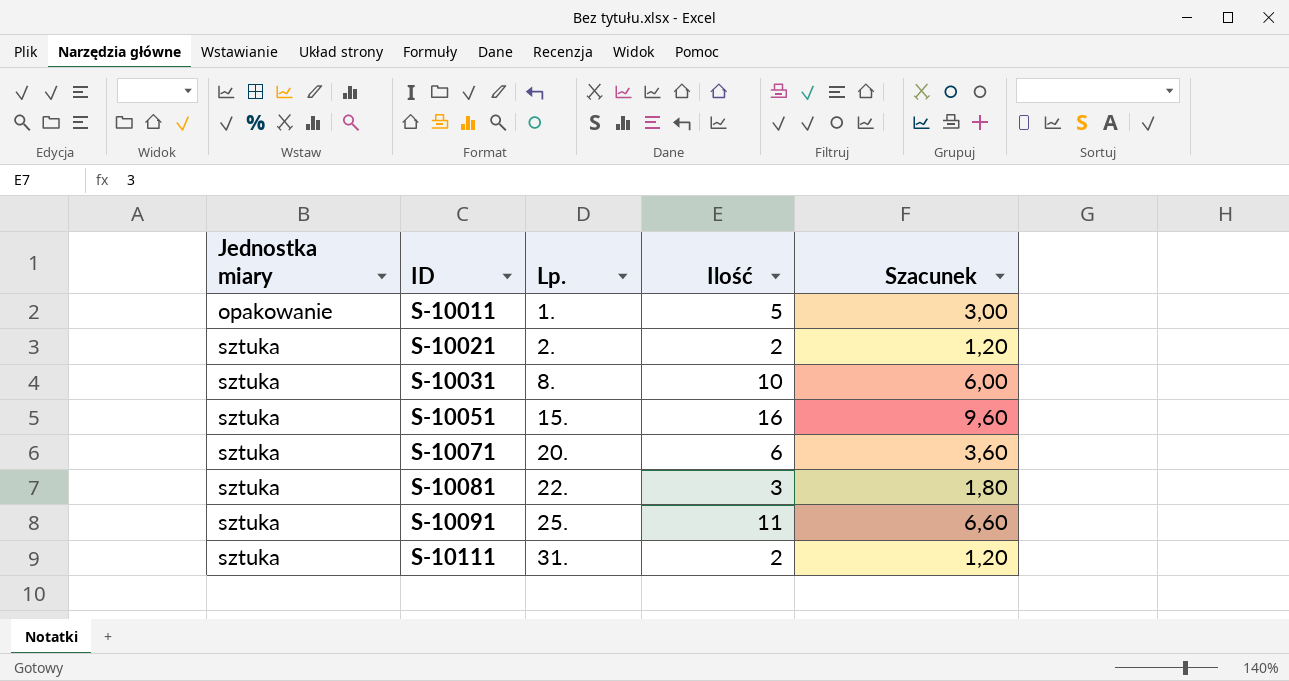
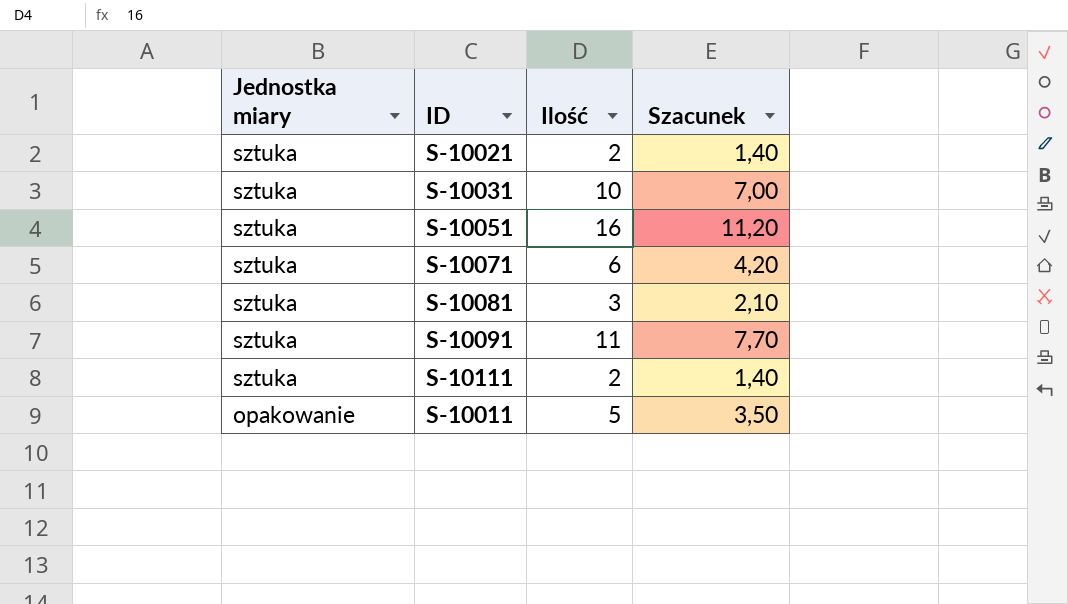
row order: Jednostka miary ascending -> Jednostka miary descending
column Lp. | position: 3 -> none
column Szacunek | formula: [Ilość] * 0,6 -> [Ilość] * 0,7

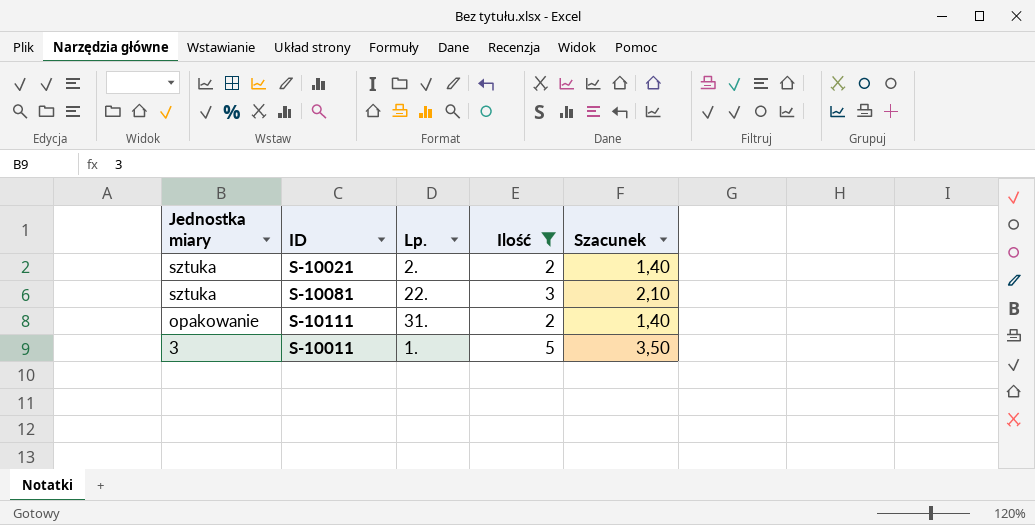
filter: none -> Ilość <= 5
column Lp. | position: none -> 3
S-10111 | Jednostka miary: sztuka -> opakowanie
S-10011 | Jednostka miary: opakowanie -> 3

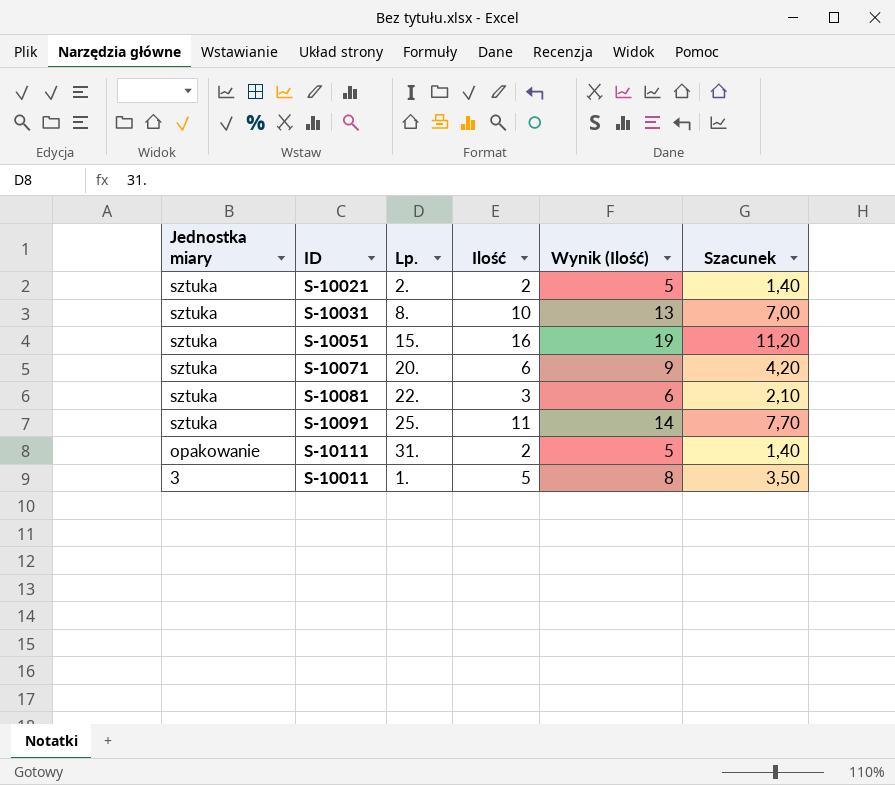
filter: Ilość <= 5 -> none
column Wynik (Ilość) | formula: none -> [Ilość] + 3

